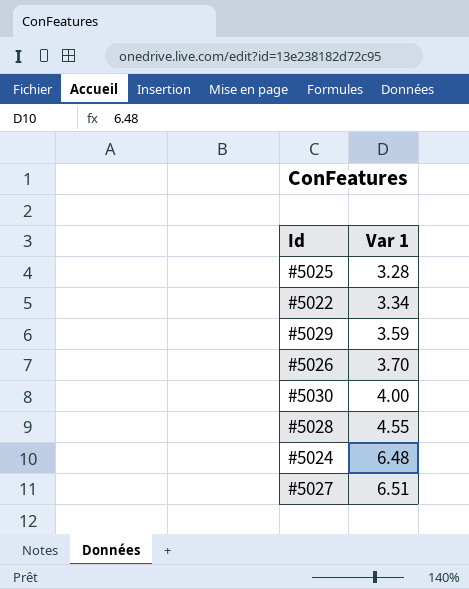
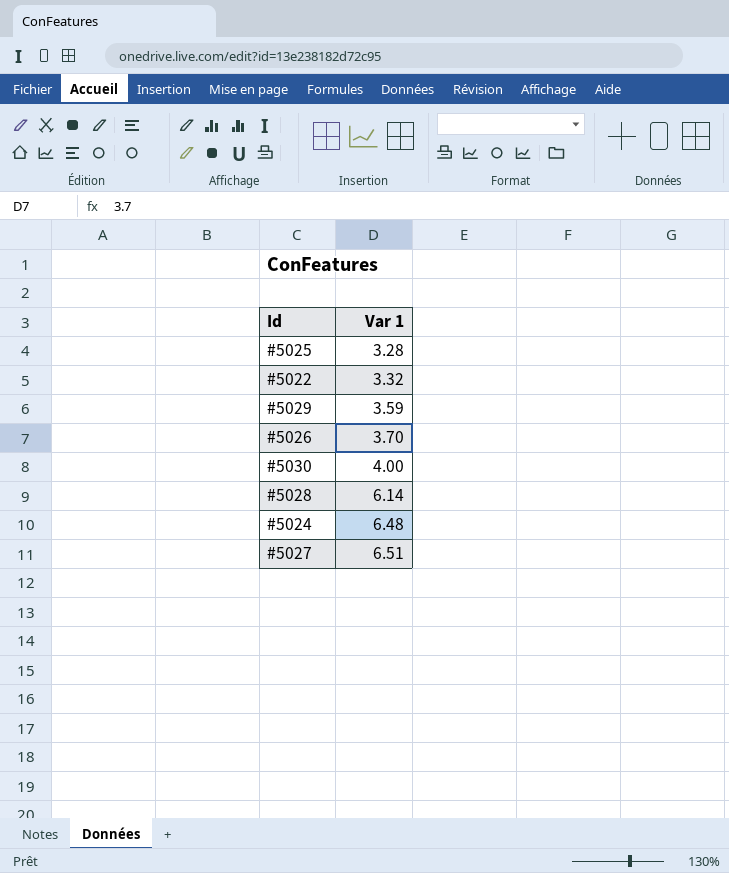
#5022 | Var 1: 3.34 -> 3.32
#5028 | Var 1: 4.55 -> 6.14

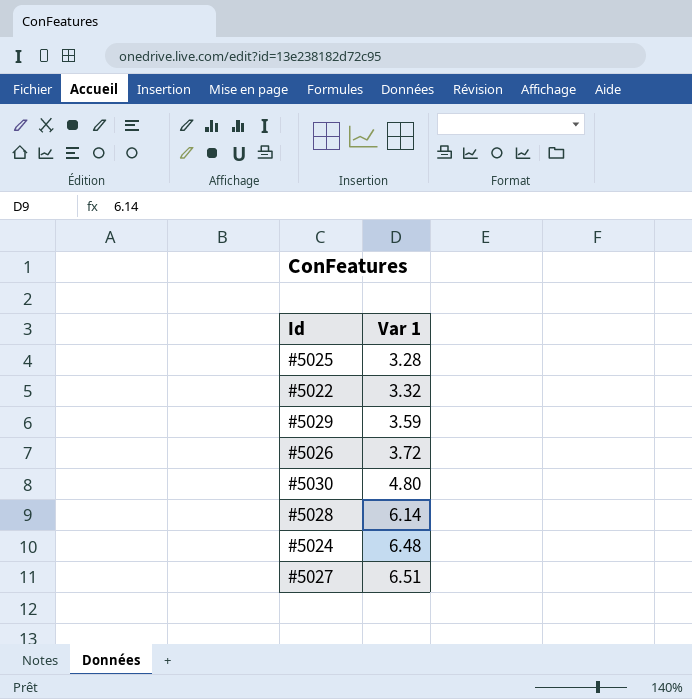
#5026 | Var 1: 3.70 -> 3.72
#5030 | Var 1: 4.00 -> 4.80

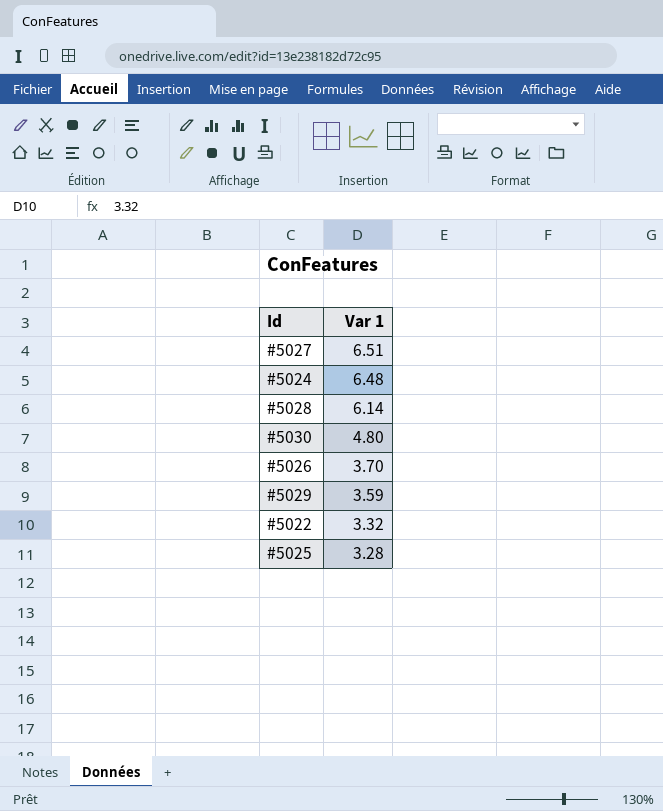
row order: Var 1 ascending -> Var 1 descending
#5026 | Var 1: 3.72 -> 3.70

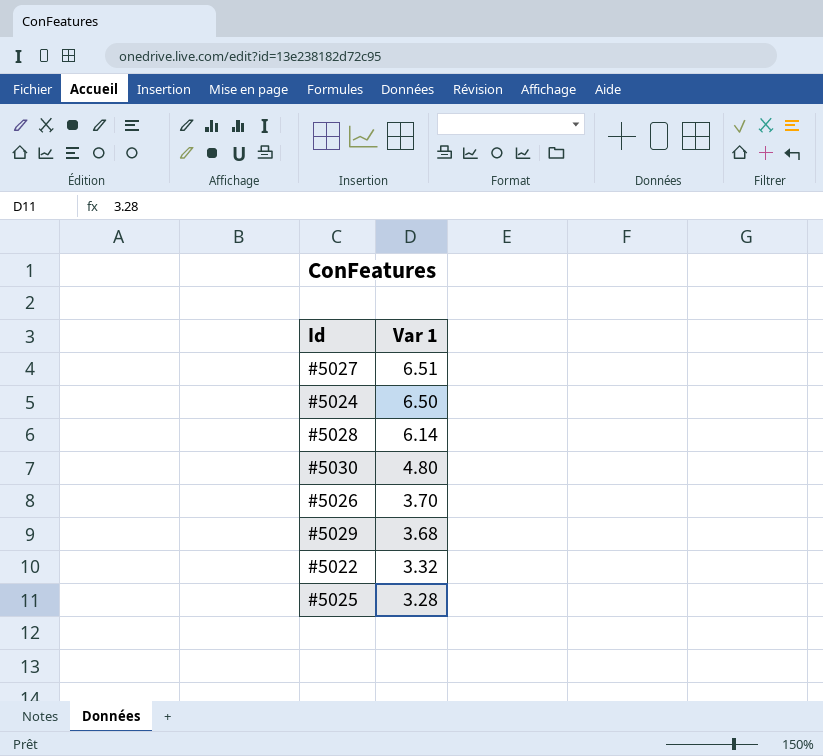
#5024 | Var 1: 6.48 -> 6.50
#5029 | Var 1: 3.59 -> 3.68

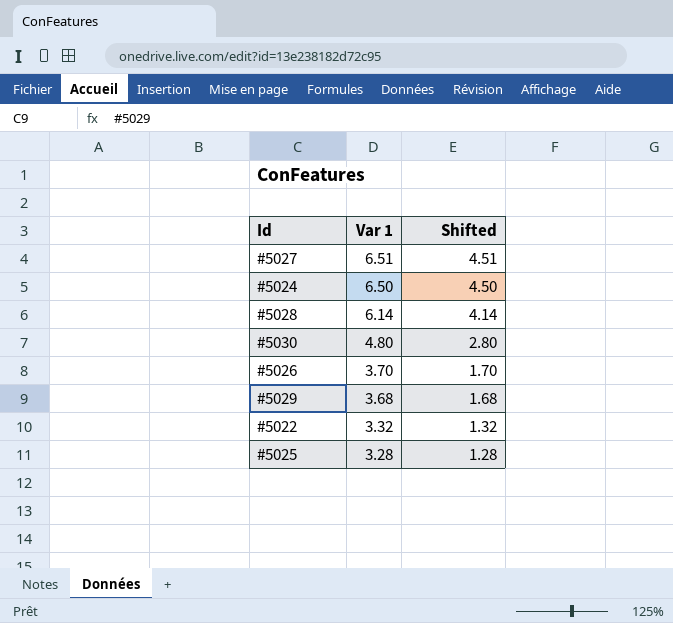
column Shifted | formula: none -> [Var 1] - 2

